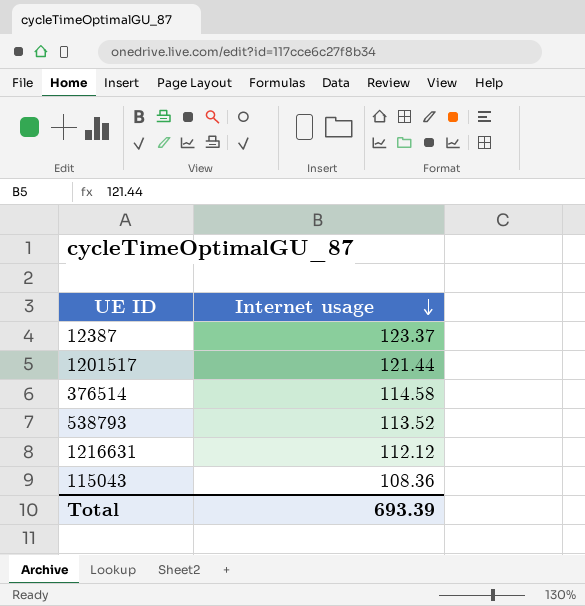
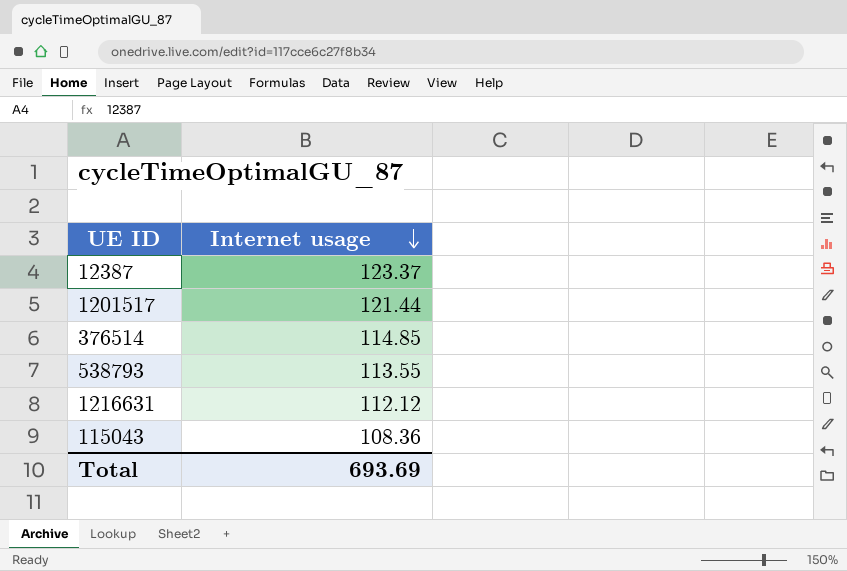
376514 | Internet usage: 114.58 -> 114.85
538793 | Internet usage: 113.52 -> 113.55
Total | Internet usage: 693.39 -> 693.69

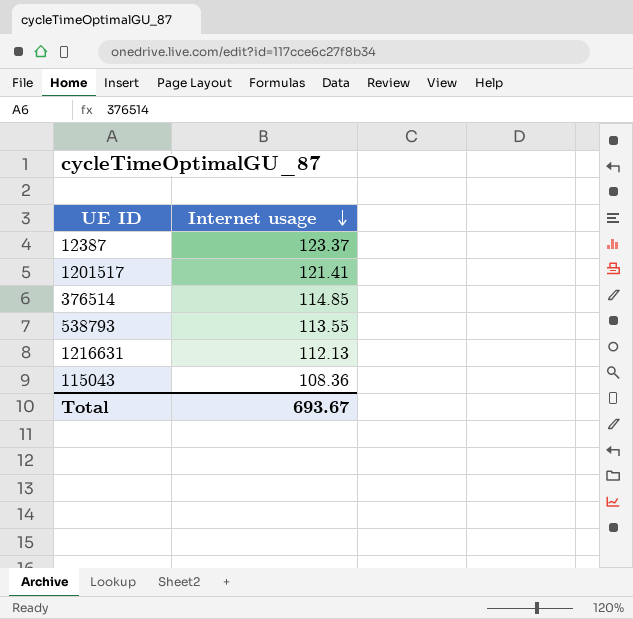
1201517 | Internet usage: 121.44 -> 121.41
1216631 | Internet usage: 112.12 -> 112.13
Total | Internet usage: 693.69 -> 693.67

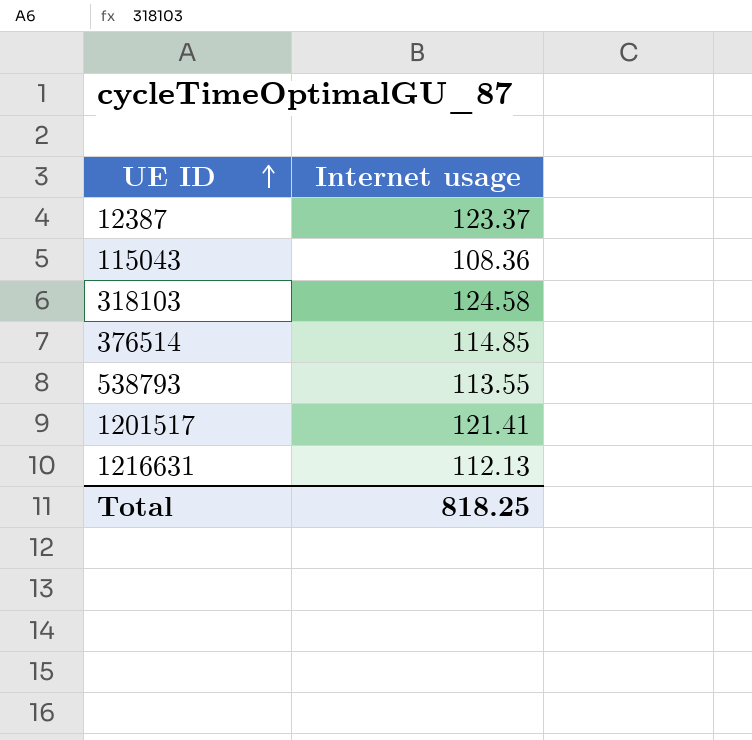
row order: Internet usage descending -> UE ID ascending
row 318103: none -> 124.58
Total | Internet usage: 693.67 -> 818.25

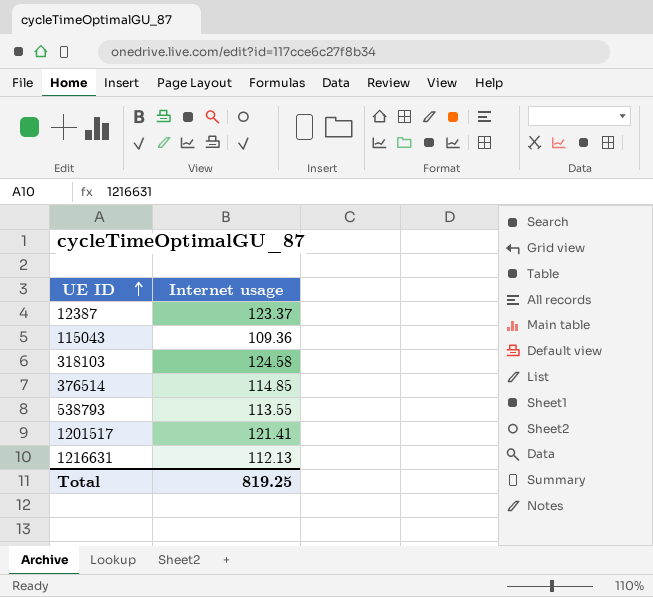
115043 | Internet usage: 108.36 -> 109.36
Total | Internet usage: 818.25 -> 819.25

